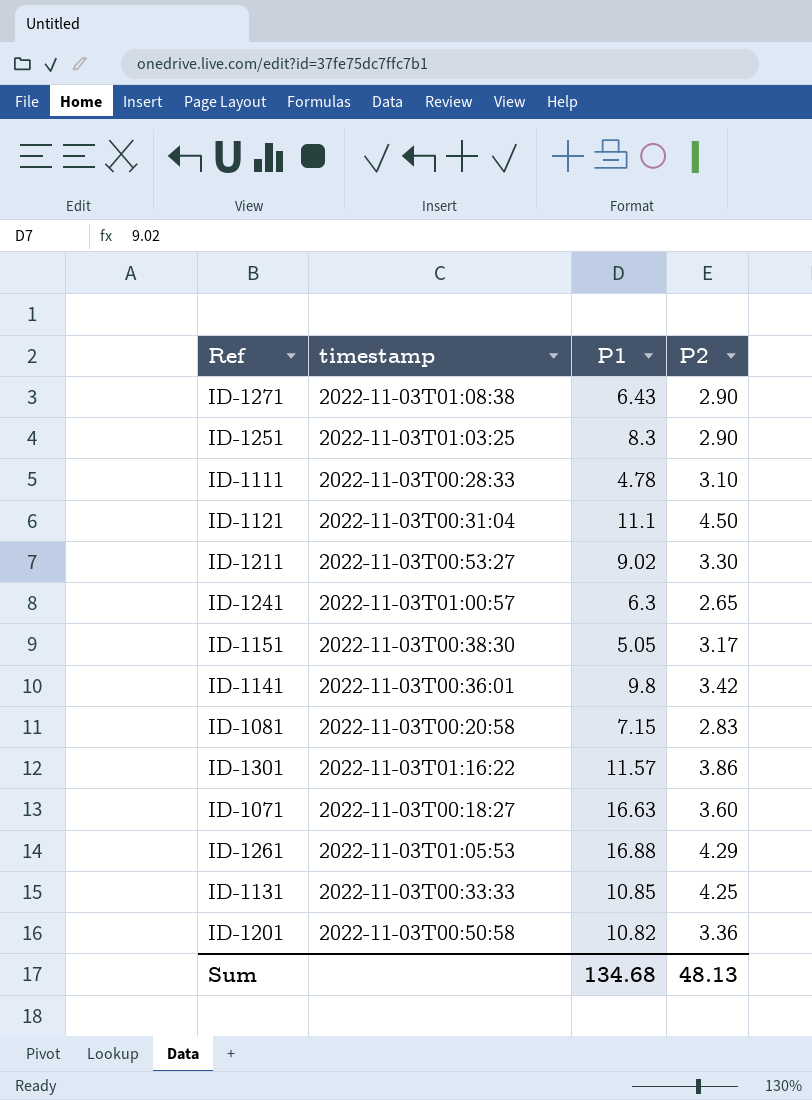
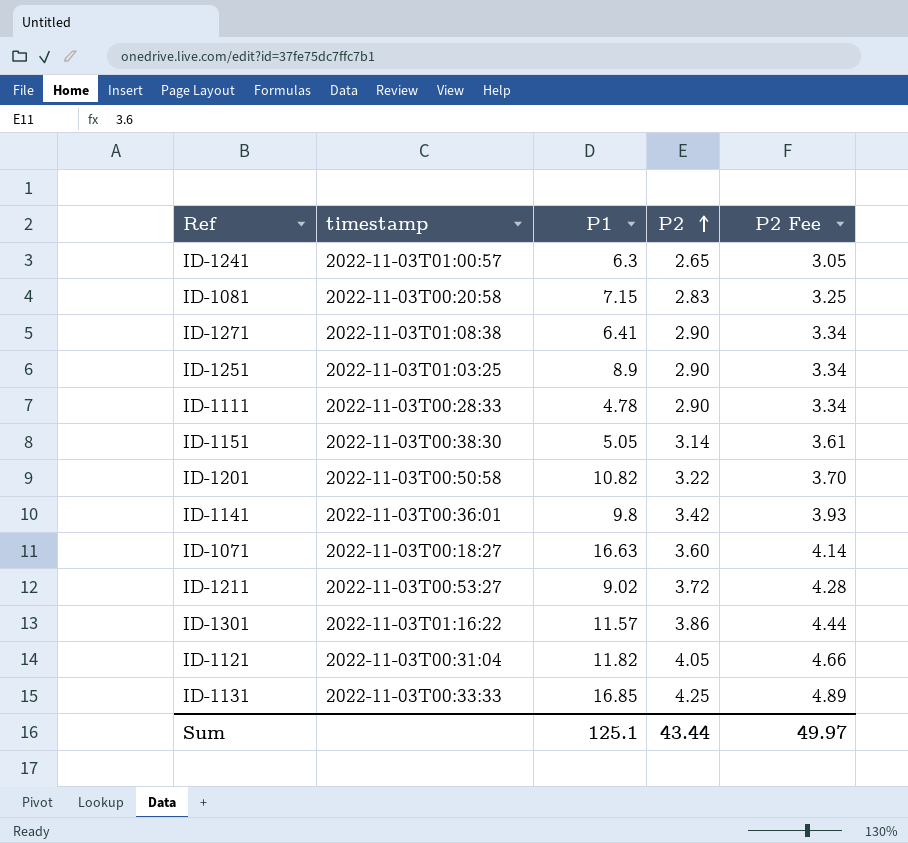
row order: none -> P2 ascending
column P2 Fee | formula: none -> [P2] * 1.15
row ID-1261: 2022-11-03T01:05:53 | 16.88 | 4.29 -> none
ID-1271 | P1: 6.43 -> 6.41
ID-1251 | P1: 8.3 -> 8.9
ID-1111 | P2: 3.10 -> 2.90
ID-1151 | P2: 3.17 -> 3.14
ID-1201 | P2: 3.36 -> 3.22
ID-1211 | P2: 3.30 -> 3.72
ID-1121 | P1: 11.1 -> 11.82
ID-1121 | P2: 4.50 -> 4.05
ID-1131 | P1: 10.85 -> 16.85
Sum | P1: 134.68 -> 125.1
Sum | P2: 48.13 -> 43.44

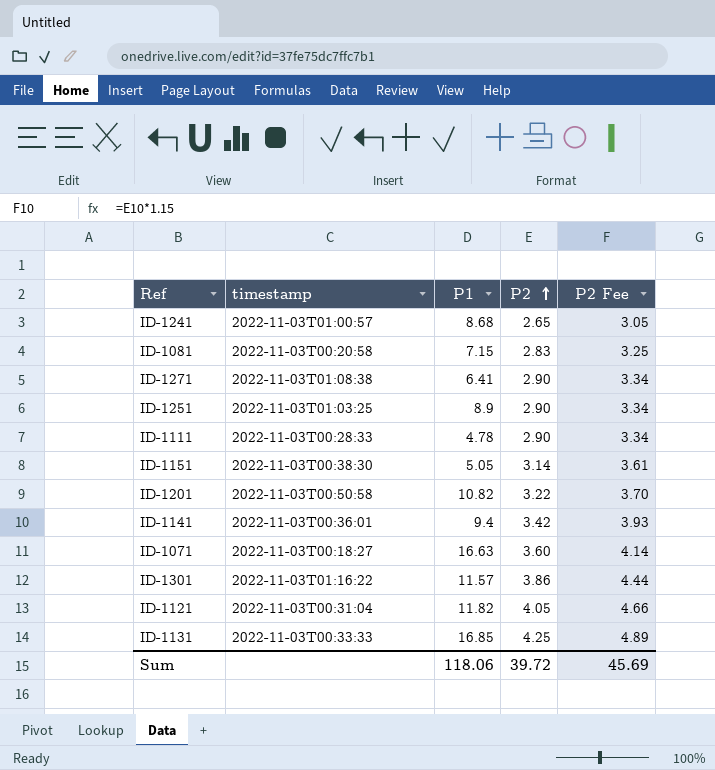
row ID-1211: 2022-11-03T00:53:27 | 9.02 | 3.72 | 4.28 -> none
ID-1241 | P1: 6.3 -> 8.68
ID-1141 | P1: 9.8 -> 9.4
Sum | P1: 125.1 -> 118.06
Sum | P2: 43.44 -> 39.72
Sum | P2 Fee: 49.97 -> 45.69

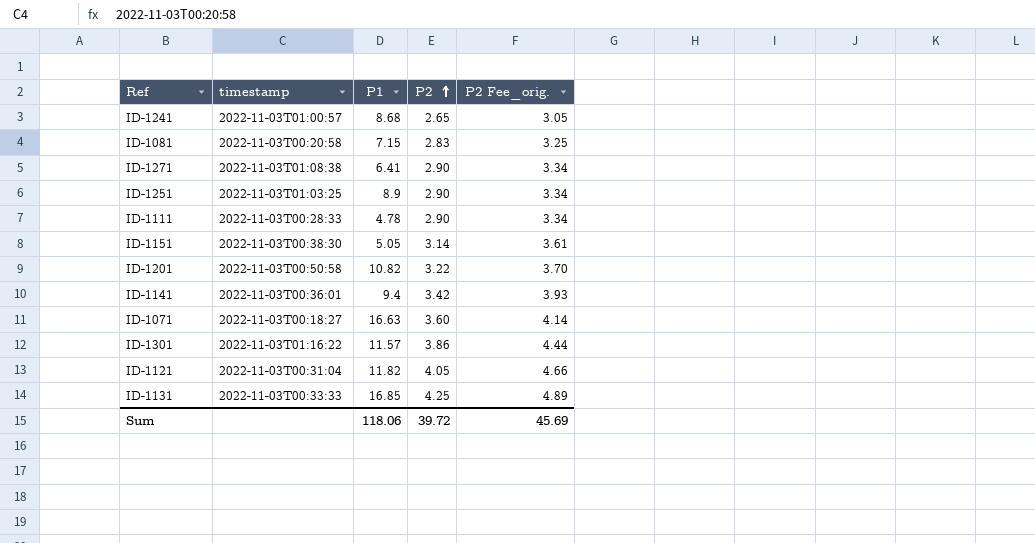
column name: P2 Fee -> P2 Fee_orig.

